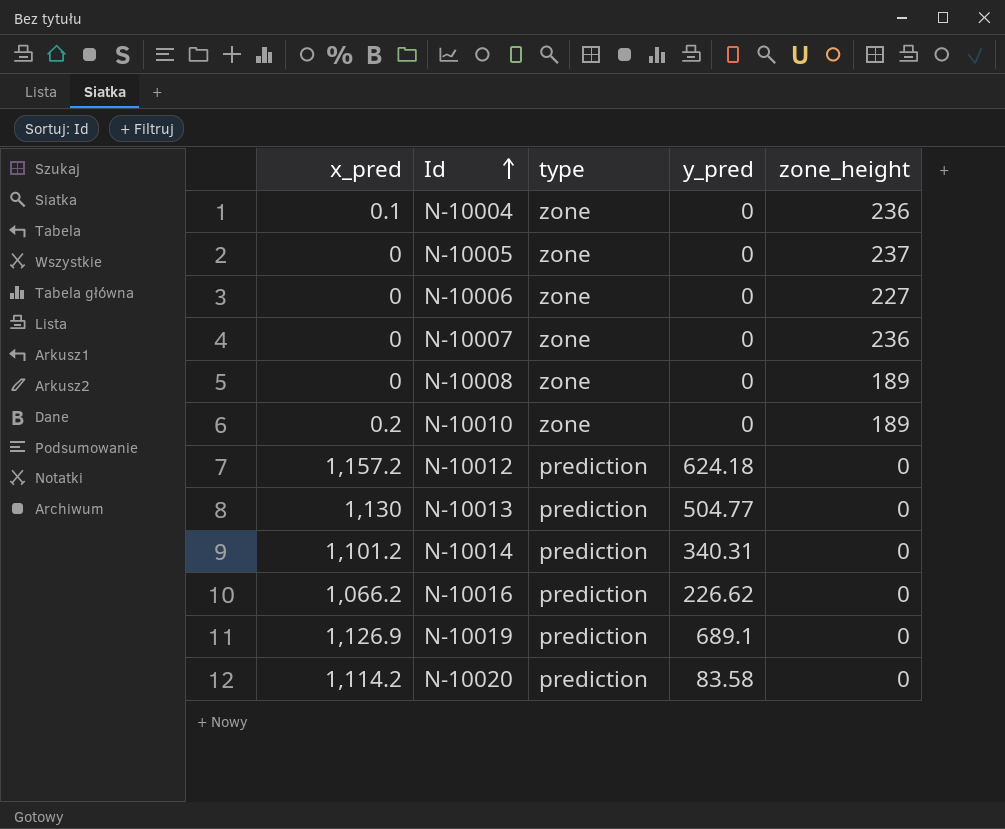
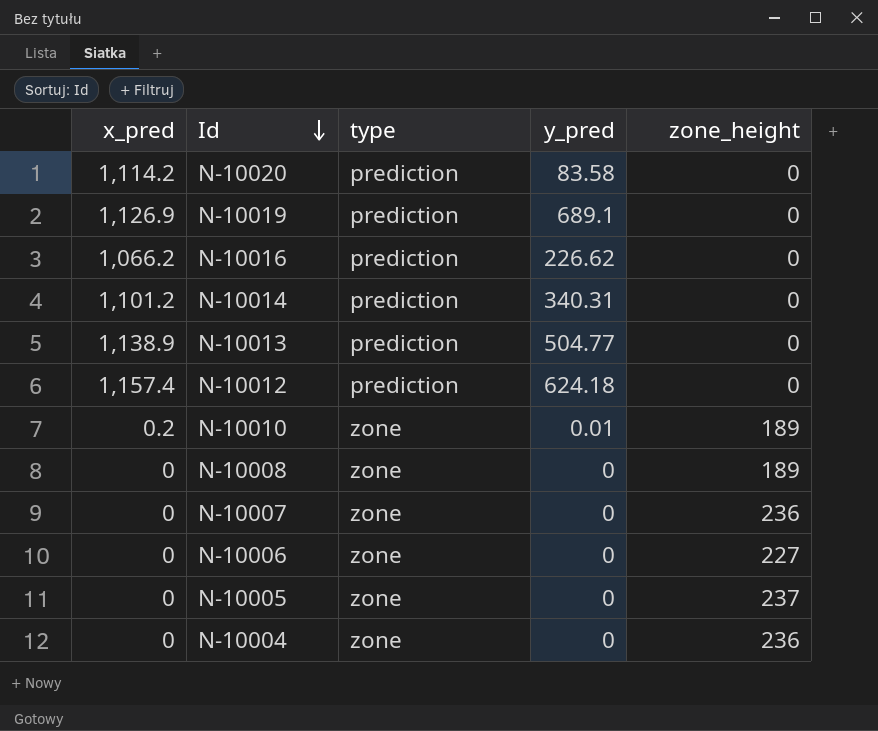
row order: Id ascending -> Id descending
N-10013 | x_pred: 1,130 -> 1,138.9
N-10012 | x_pred: 1,157.2 -> 1,157.4
N-10010 | y_pred: 0 -> 0.01
N-10004 | x_pred: 0.1 -> 0

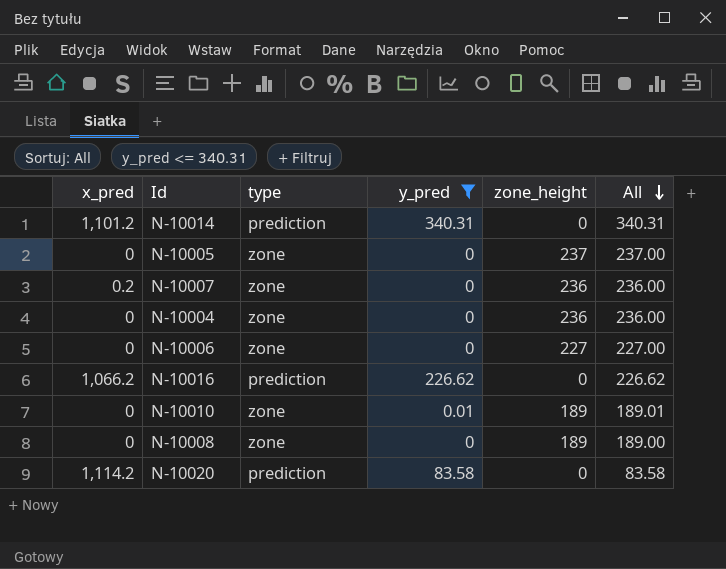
filter: none -> y_pred <= 340.31
row order: Id descending -> All descending
column All | formula: none -> [y_pred] + [zone_height]
N-10007 | x_pred: 0 -> 0.2
N-10010 | x_pred: 0.2 -> 0

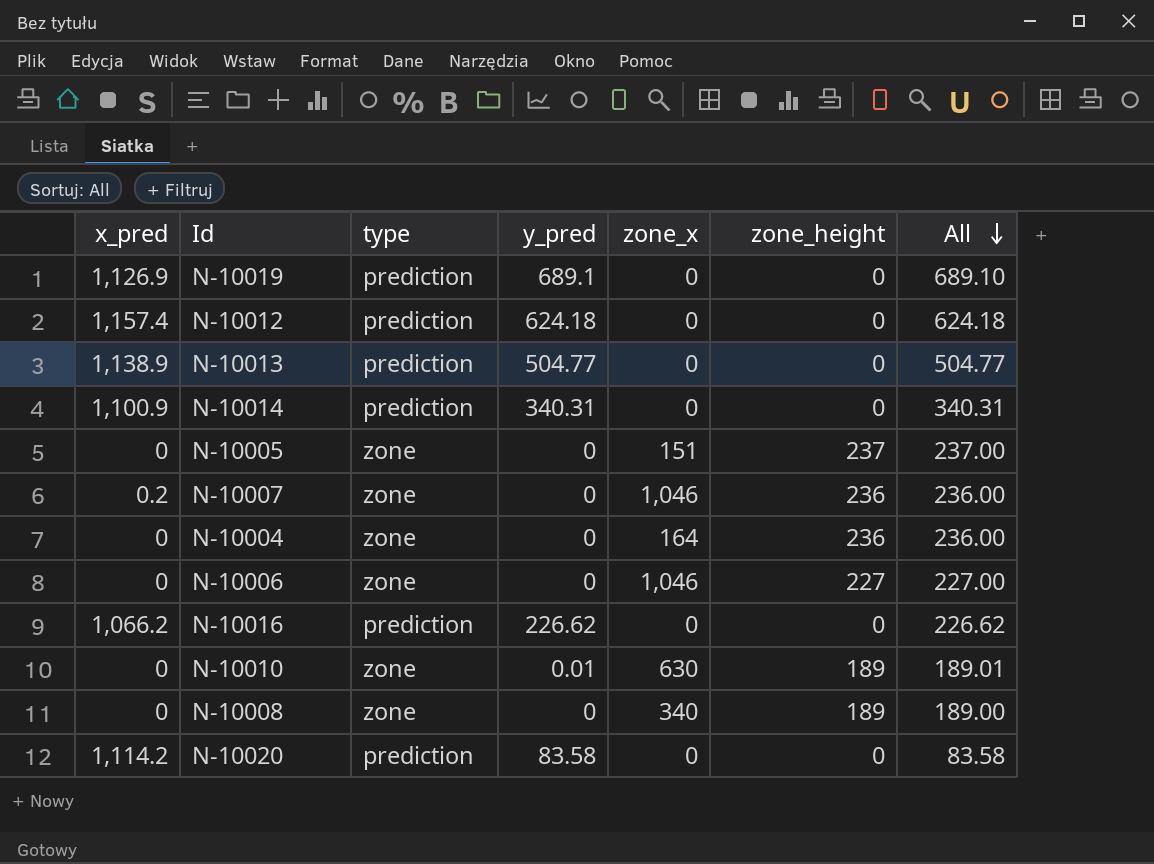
filter: y_pred <= 340.31 -> none
column zone_x | position: none -> 5
N-10014 | x_pred: 1,101.2 -> 1,100.9

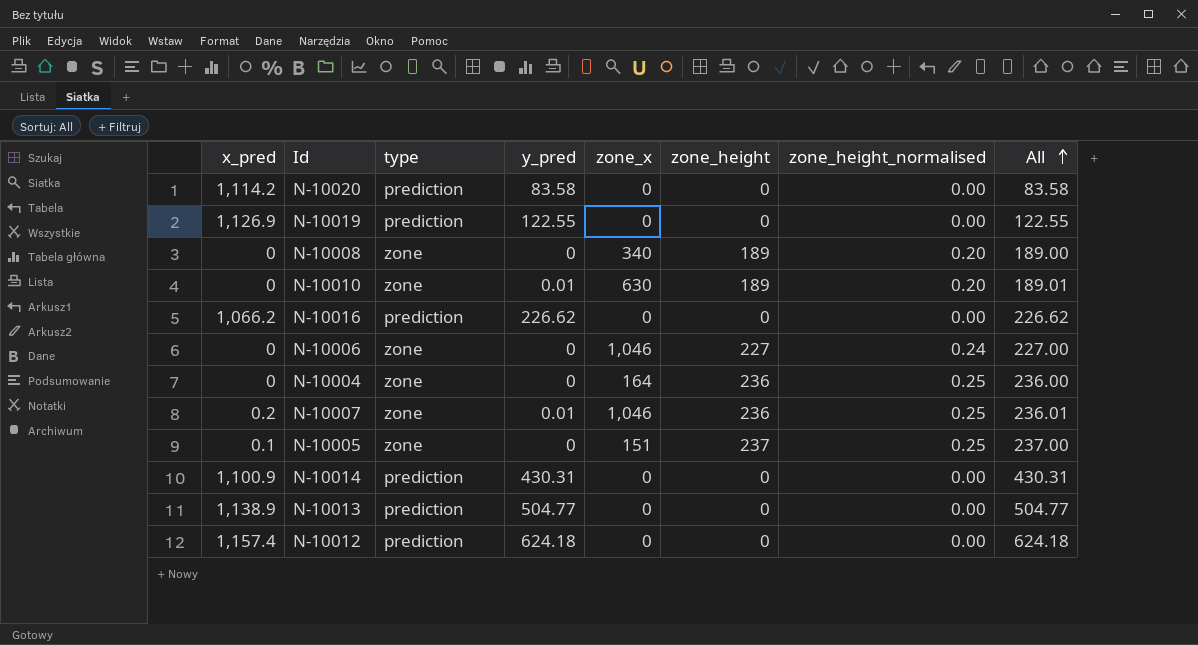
row order: All descending -> All ascending
column zone_height_normalised | position: none -> 7
N-10019 | y_pred: 689.1 -> 122.55
N-10019 | All: 689.10 -> 122.55
N-10007 | y_pred: 0 -> 0.01
N-10007 | All: 236.00 -> 236.01
N-10005 | x_pred: 0 -> 0.1
N-10014 | y_pred: 340.31 -> 430.31
N-10014 | All: 340.31 -> 430.31

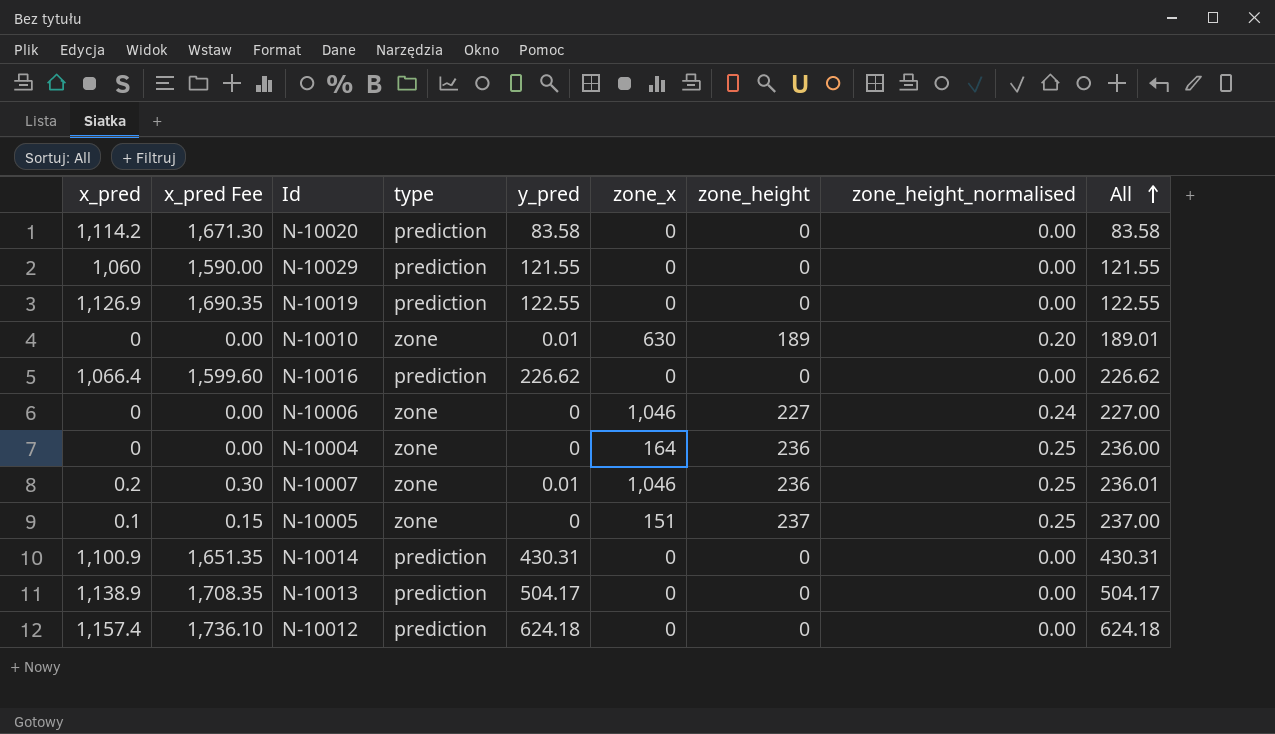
column x_pred Fee | formula: none -> [x_pred] * 1.5
row N-10008: 0 | zone | 0 | 340 | 189 | 0.20 | 189.00 -> none
row N-10029: none -> 1,060 | 1,590.00 | prediction | 121.55 | 0 | 0 | 0.00 | 121.55
N-10016 | x_pred: 1,066.2 -> 1,066.4
N-10013 | y_pred: 504.77 -> 504.17
N-10013 | All: 504.77 -> 504.17

